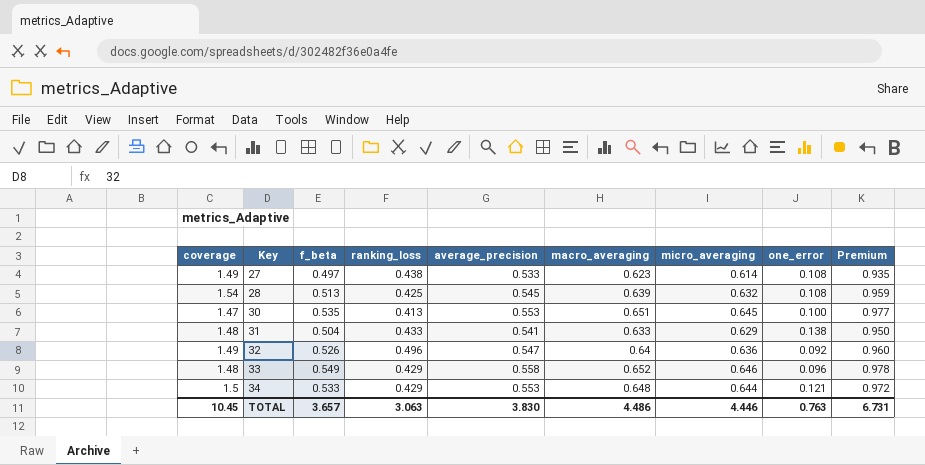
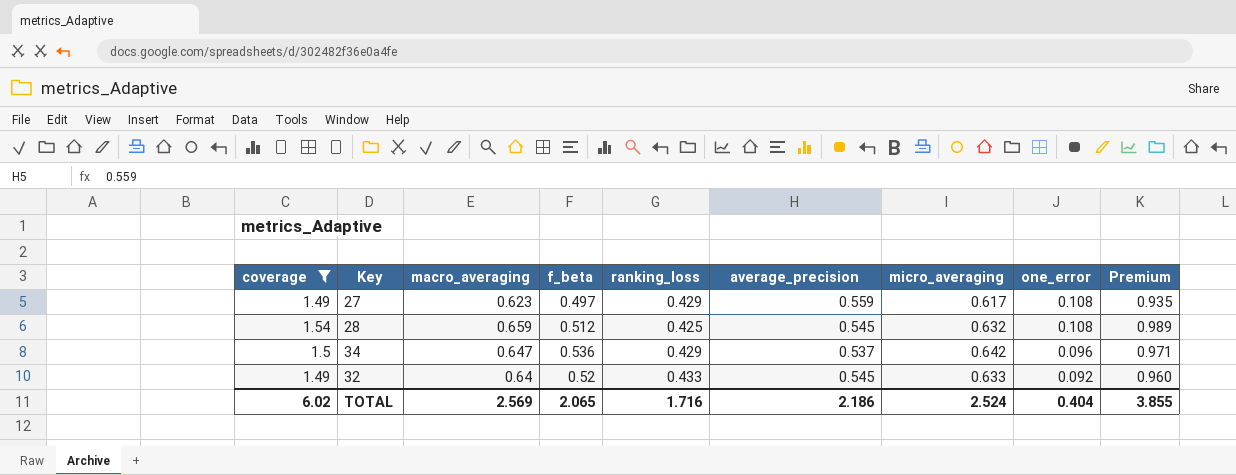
filter: none -> coverage >= 1.49
row order: Key ascending -> one_error descending
column macro_averaging | position: 6 -> 3
27 | ranking_loss: 0.438 -> 0.429
27 | average_precision: 0.533 -> 0.559
27 | micro_averaging: 0.614 -> 0.617
28 | macro_averaging: 0.639 -> 0.659
28 | f_beta: 0.513 -> 0.512
28 | Premium: 0.959 -> 0.989
34 | macro_averaging: 0.648 -> 0.647
34 | f_beta: 0.533 -> 0.536
34 | average_precision: 0.553 -> 0.537
34 | micro_averaging: 0.644 -> 0.642
34 | one_error: 0.121 -> 0.096
34 | Premium: 0.972 -> 0.971
32 | f_beta: 0.526 -> 0.52
32 | ranking_loss: 0.496 -> 0.433
32 | average_precision: 0.547 -> 0.545
32 | micro_averaging: 0.636 -> 0.633
TOTAL | coverage: 10.45 -> 6.02
TOTAL | macro_averaging: 4.486 -> 2.569
TOTAL | f_beta: 3.657 -> 2.065
TOTAL | ranking_loss: 3.063 -> 1.716
TOTAL | average_precision: 3.830 -> 2.186
TOTAL | micro_averaging: 4.446 -> 2.524
TOTAL | one_error: 0.763 -> 0.404
TOTAL | Premium: 6.731 -> 3.855

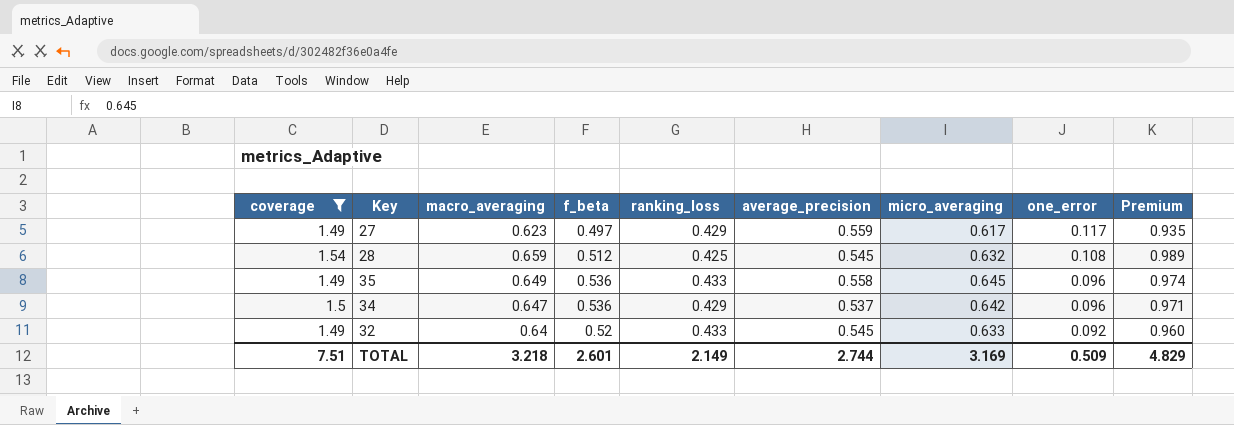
27 | one_error: 0.108 -> 0.117
row 35: none -> 1.49 | 0.649 | 0.536 | 0.433 | 0.558 | 0.645 | 0.096 | 0.974
TOTAL | coverage: 6.02 -> 7.51
TOTAL | macro_averaging: 2.569 -> 3.218
TOTAL | f_beta: 2.065 -> 2.601
TOTAL | ranking_loss: 1.716 -> 2.149
TOTAL | average_precision: 2.186 -> 2.744
TOTAL | micro_averaging: 2.524 -> 3.169
TOTAL | one_error: 0.404 -> 0.509
TOTAL | Premium: 3.855 -> 4.829

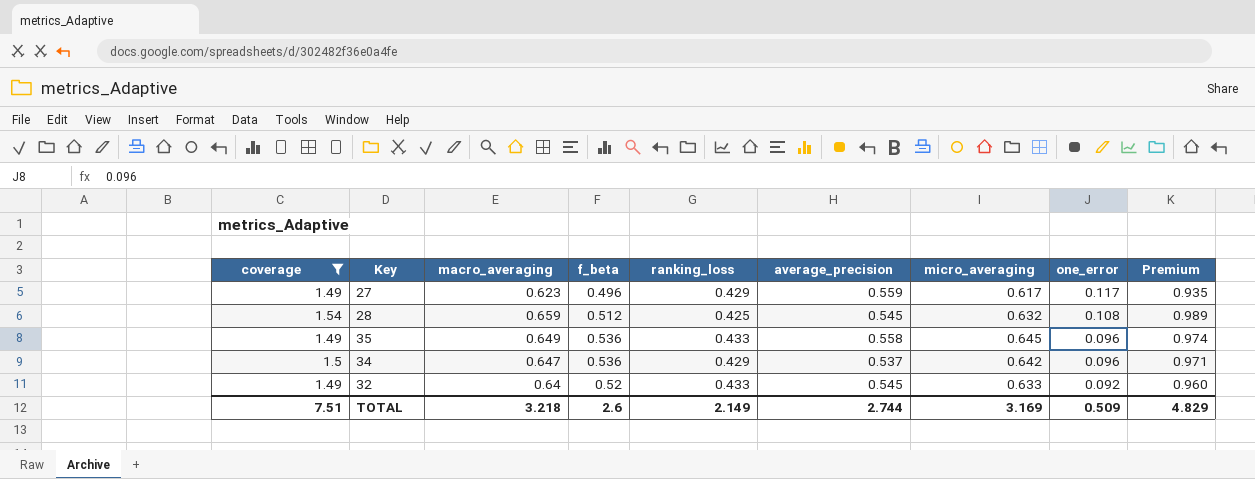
27 | f_beta: 0.497 -> 0.496
TOTAL | f_beta: 2.601 -> 2.6

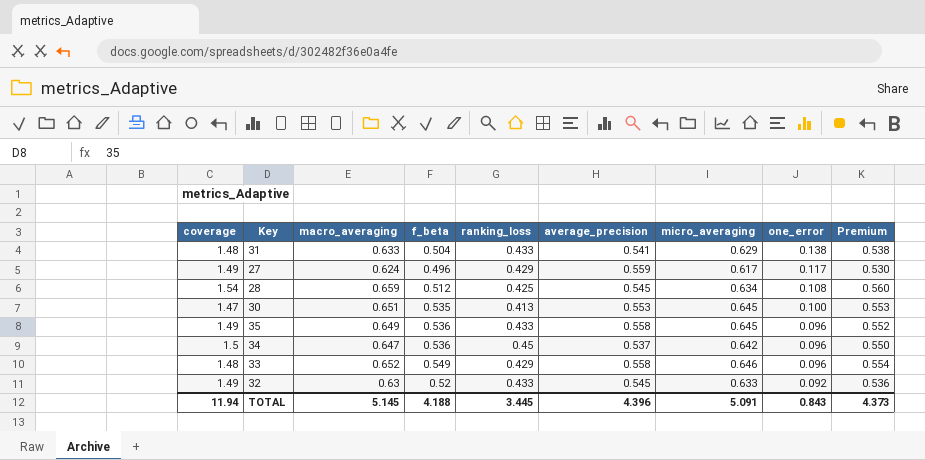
filter: coverage >= 1.49 -> none
column Premium | formula: [macro_averaging] * 1.5 -> [macro_averaging] * 0.85
27 | macro_averaging: 0.623 -> 0.624
28 | micro_averaging: 0.632 -> 0.634
34 | ranking_loss: 0.429 -> 0.45
32 | macro_averaging: 0.64 -> 0.63
TOTAL | coverage: 7.51 -> 11.94
TOTAL | macro_averaging: 3.218 -> 5.145
TOTAL | f_beta: 2.6 -> 4.188
TOTAL | ranking_loss: 2.149 -> 3.445
TOTAL | average_precision: 2.744 -> 4.396
TOTAL | micro_averaging: 3.169 -> 5.091
TOTAL | one_error: 0.509 -> 0.843
TOTAL | Premium: 4.829 -> 4.373

